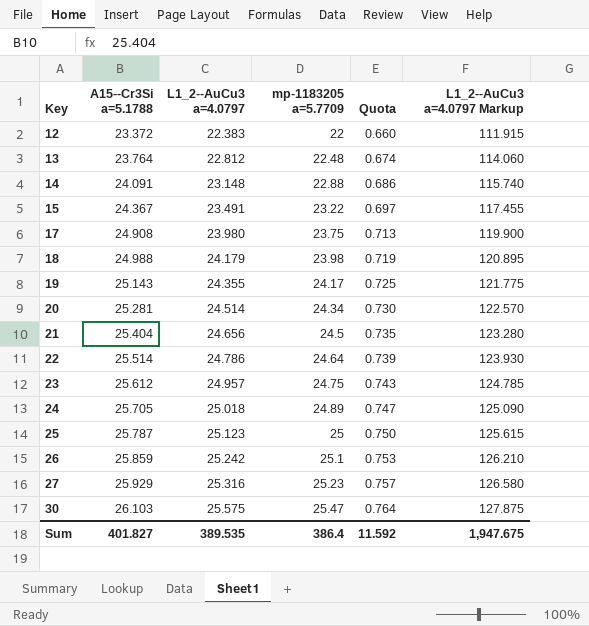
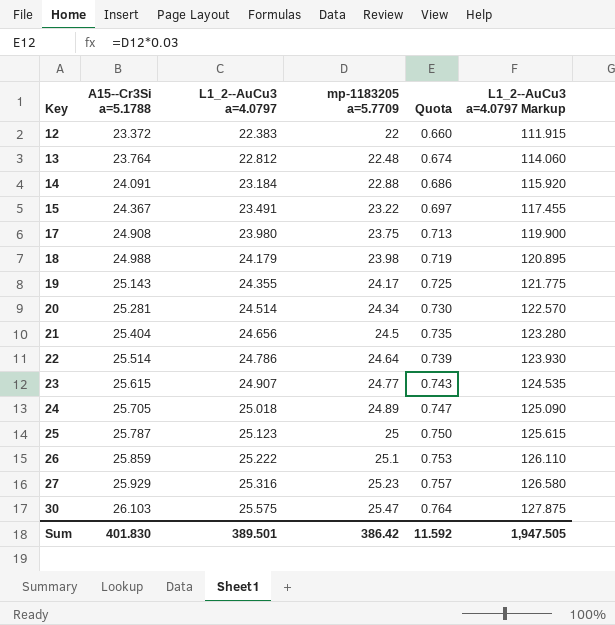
14 | L1_2--AuCu3 a=4.0797: 23.148 -> 23.184
14 | L1_2--AuCu3 a=4.0797 Markup: 115.740 -> 115.920
23 | A15--Cr3Si a=5.1788: 25.612 -> 25.615
23 | L1_2--AuCu3 a=4.0797: 24.957 -> 24.907
23 | mp-1183205 a=5.7709: 24.75 -> 24.77
23 | L1_2--AuCu3 a=4.0797 Markup: 124.785 -> 124.535
26 | L1_2--AuCu3 a=4.0797: 25.242 -> 25.222
26 | L1_2--AuCu3 a=4.0797 Markup: 126.210 -> 126.110
Sum | A15--Cr3Si a=5.1788: 401.827 -> 401.830
Sum | L1_2--AuCu3 a=4.0797: 389.535 -> 389.501
Sum | mp-1183205 a=5.7709: 386.4 -> 386.42
Sum | L1_2--AuCu3 a=4.0797 Markup: 1,947.675 -> 1,947.505

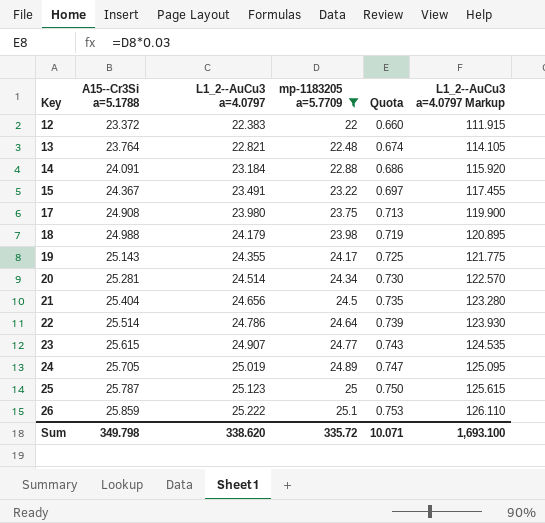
filter: none -> mp-1183205 a=5.7709 <= 25.1
13 | L1_2--AuCu3 a=4.0797: 22.812 -> 22.821
13 | L1_2--AuCu3 a=4.0797 Markup: 114.060 -> 114.105
24 | L1_2--AuCu3 a=4.0797: 25.018 -> 25.019
24 | L1_2--AuCu3 a=4.0797 Markup: 125.090 -> 125.095
Sum | A15--Cr3Si a=5.1788: 401.830 -> 349.798
Sum | L1_2--AuCu3 a=4.0797: 389.501 -> 338.620
Sum | mp-1183205 a=5.7709: 386.42 -> 335.72
Sum | Quota: 11.592 -> 10.071
Sum | L1_2--AuCu3 a=4.0797 Markup: 1,947.505 -> 1,693.100

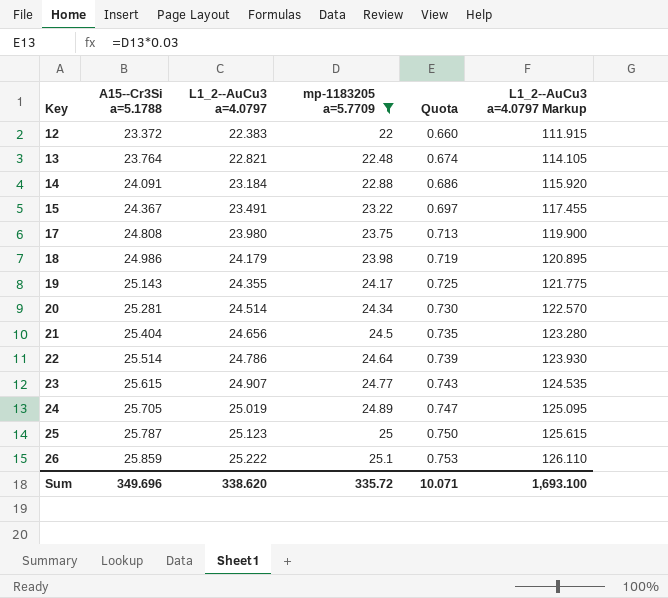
17 | A15--Cr3Si a=5.1788: 24.908 -> 24.808
18 | A15--Cr3Si a=5.1788: 24.988 -> 24.986
Sum | A15--Cr3Si a=5.1788: 349.798 -> 349.696

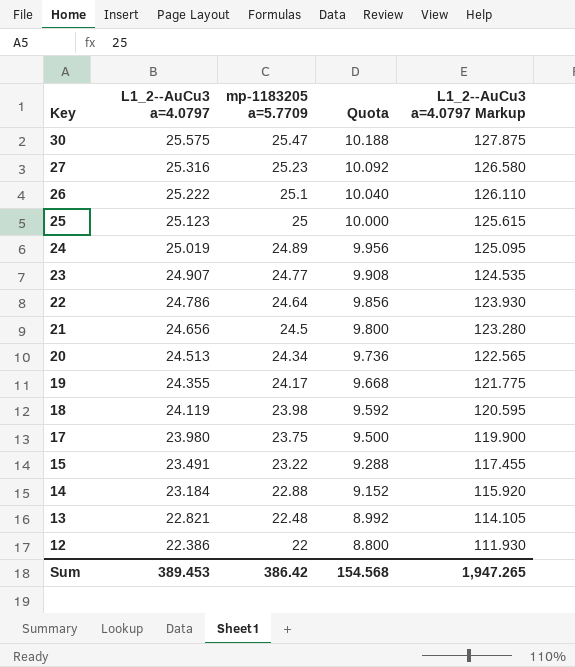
filter: mp-1183205 a=5.7709 <= 25.1 -> none
row order: Key ascending -> Key descending
column A15--Cr3Si a=5.1788 | position: 2 -> none
column Quota | formula: [mp-1183205 a=5.7709] * 0.03 -> [mp-1183205 a=5.7709] * 0.4
20 | L1_2--AuCu3 a=4.0797: 24.514 -> 24.513
20 | L1_2--AuCu3 a=4.0797 Markup: 122.570 -> 122.565
18 | L1_2--AuCu3 a=4.0797: 24.179 -> 24.119
18 | L1_2--AuCu3 a=4.0797 Markup: 120.895 -> 120.595
12 | L1_2--AuCu3 a=4.0797: 22.383 -> 22.386
12 | L1_2--AuCu3 a=4.0797 Markup: 111.915 -> 111.930
Sum | L1_2--AuCu3 a=4.0797: 338.620 -> 389.453
Sum | mp-1183205 a=5.7709: 335.72 -> 386.42
Sum | Quota: 10.071 -> 154.568
Sum | L1_2--AuCu3 a=4.0797 Markup: 1,693.100 -> 1,947.265

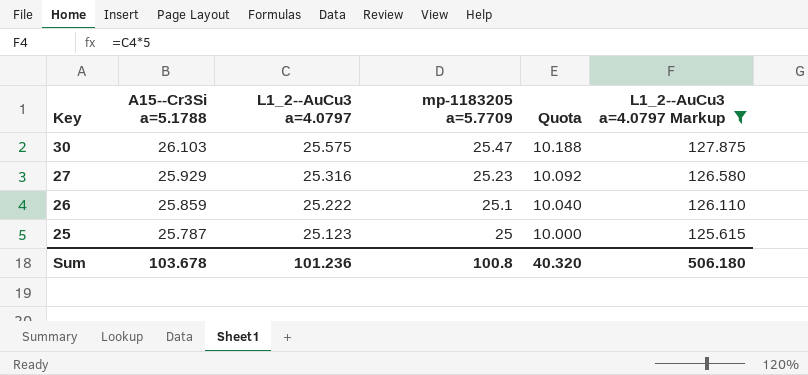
filter: none -> L1_2--AuCu3 a=4.0797 Markup >= 125.615
column A15--Cr3Si a=5.1788 | position: none -> 2
Sum | L1_2--AuCu3 a=4.0797: 389.453 -> 101.236
Sum | mp-1183205 a=5.7709: 386.42 -> 100.8
Sum | Quota: 154.568 -> 40.320
Sum | L1_2--AuCu3 a=4.0797 Markup: 1,947.265 -> 506.180

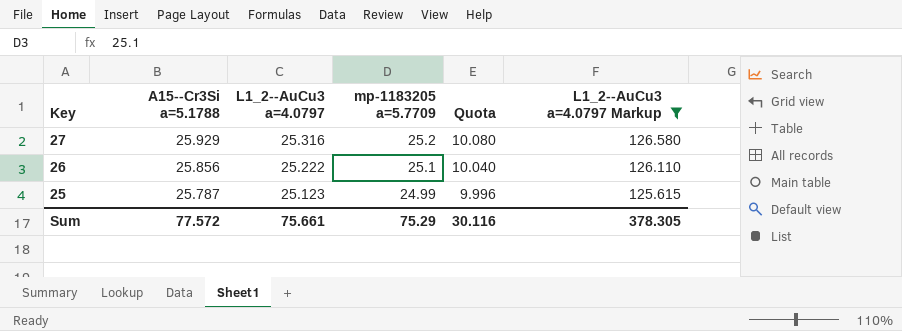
row 30: 26.103 | 25.575 | 25.47 | 10.188 | 127.875 -> none
27 | mp-1183205 a=5.7709: 25.23 -> 25.2
27 | Quota: 10.092 -> 10.080
26 | A15--Cr3Si a=5.1788: 25.859 -> 25.856
25 | mp-1183205 a=5.7709: 25 -> 24.99
25 | Quota: 10.000 -> 9.996
Sum | A15--Cr3Si a=5.1788: 103.678 -> 77.572
Sum | L1_2--AuCu3 a=4.0797: 101.236 -> 75.661
Sum | mp-1183205 a=5.7709: 100.8 -> 75.29
Sum | Quota: 40.320 -> 30.116
Sum | L1_2--AuCu3 a=4.0797 Markup: 506.180 -> 378.305

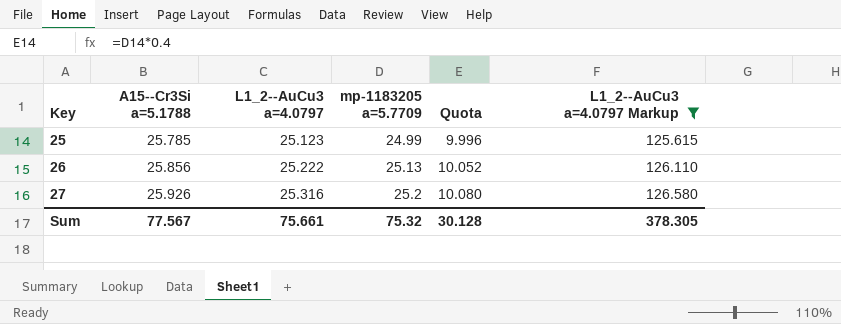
row order: Key descending -> Key ascending
25 | A15--Cr3Si a=5.1788: 25.787 -> 25.785
26 | mp-1183205 a=5.7709: 25.1 -> 25.13
26 | Quota: 10.040 -> 10.052
27 | A15--Cr3Si a=5.1788: 25.929 -> 25.926
Sum | A15--Cr3Si a=5.1788: 77.572 -> 77.567
Sum | mp-1183205 a=5.7709: 75.29 -> 75.32
Sum | Quota: 30.116 -> 30.128

